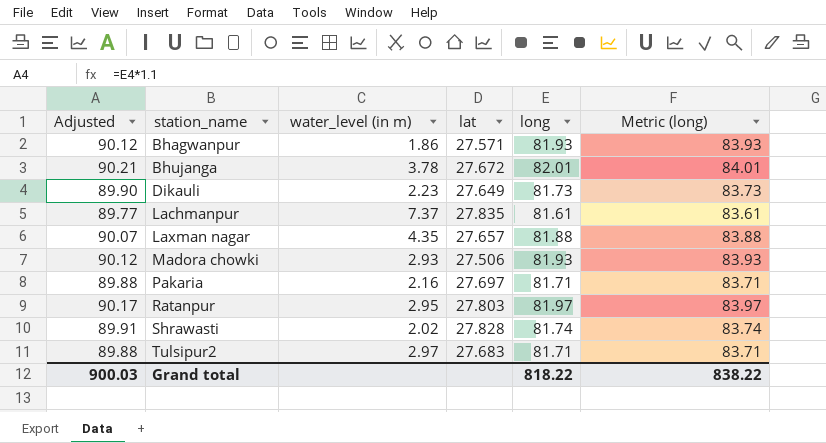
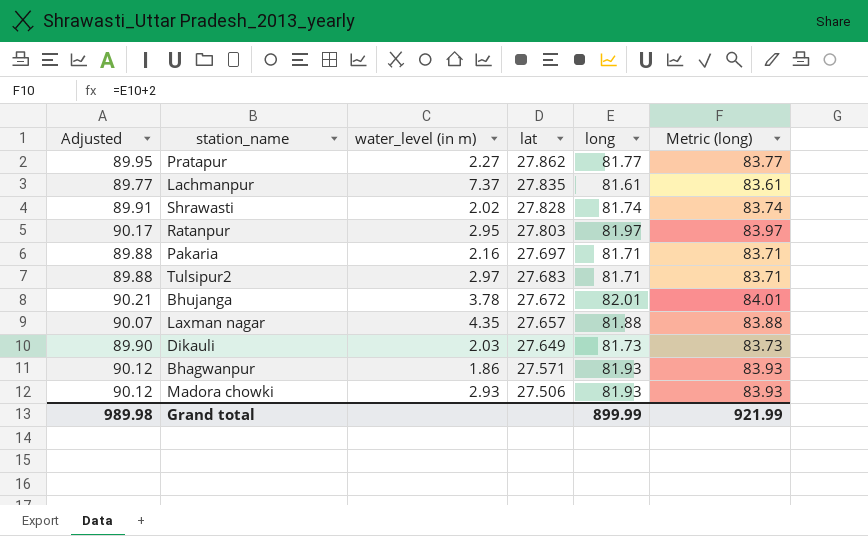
row order: station_name ascending -> lat descending
row Pratapur: none -> 89.95 | 2.27 | 27.862 | 81.77 | 83.77
Dikauli | water_level (in m): 2.23 -> 2.03
Grand total | Adjusted: 900.03 -> 989.98
Grand total | long: 818.22 -> 899.99
Grand total | Metric (long): 838.22 -> 921.99

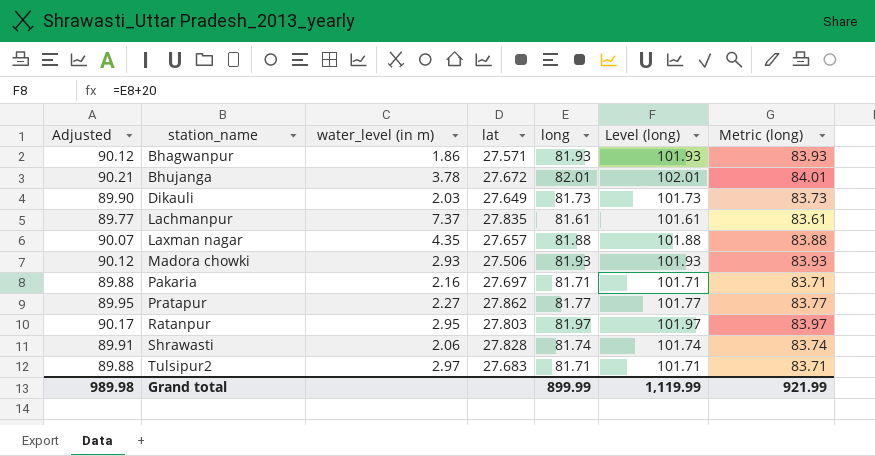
row order: lat descending -> station_name ascending
column Level (long) | formula: none -> [long] + 20
Shrawasti | water_level (in m): 2.02 -> 2.06

